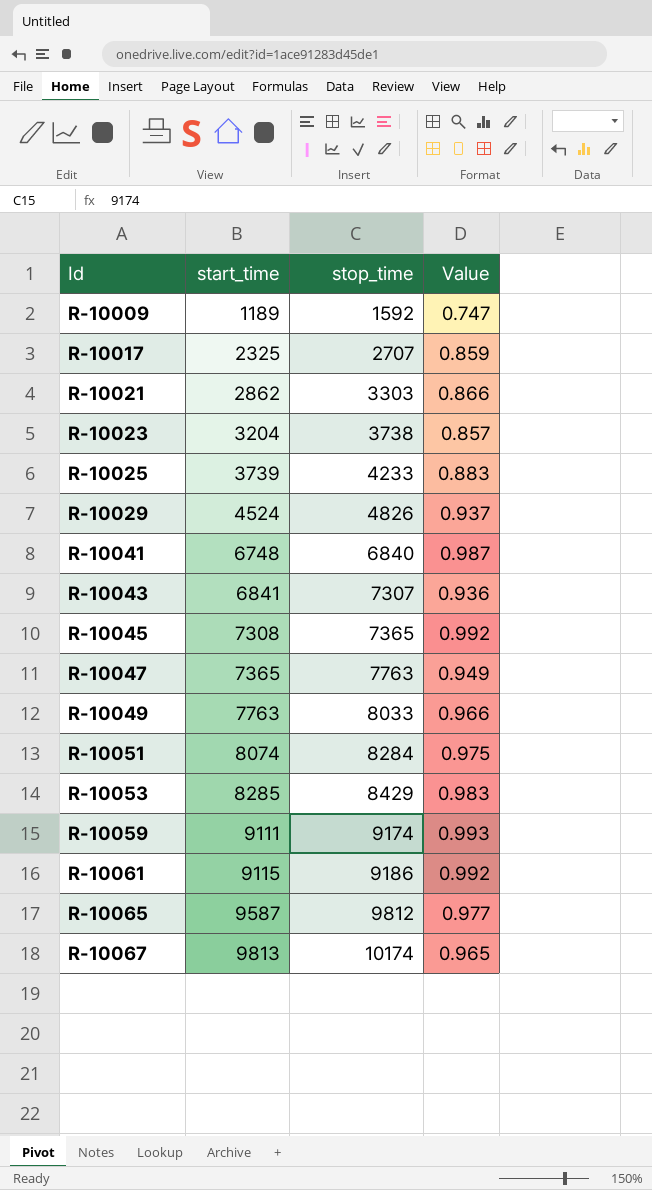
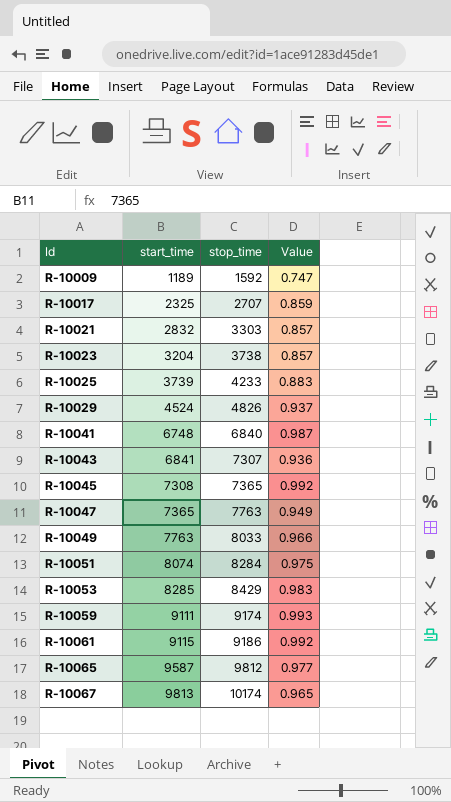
R-10021 | start_time: 2862 -> 2832
R-10021 | Value: 0.866 -> 0.857

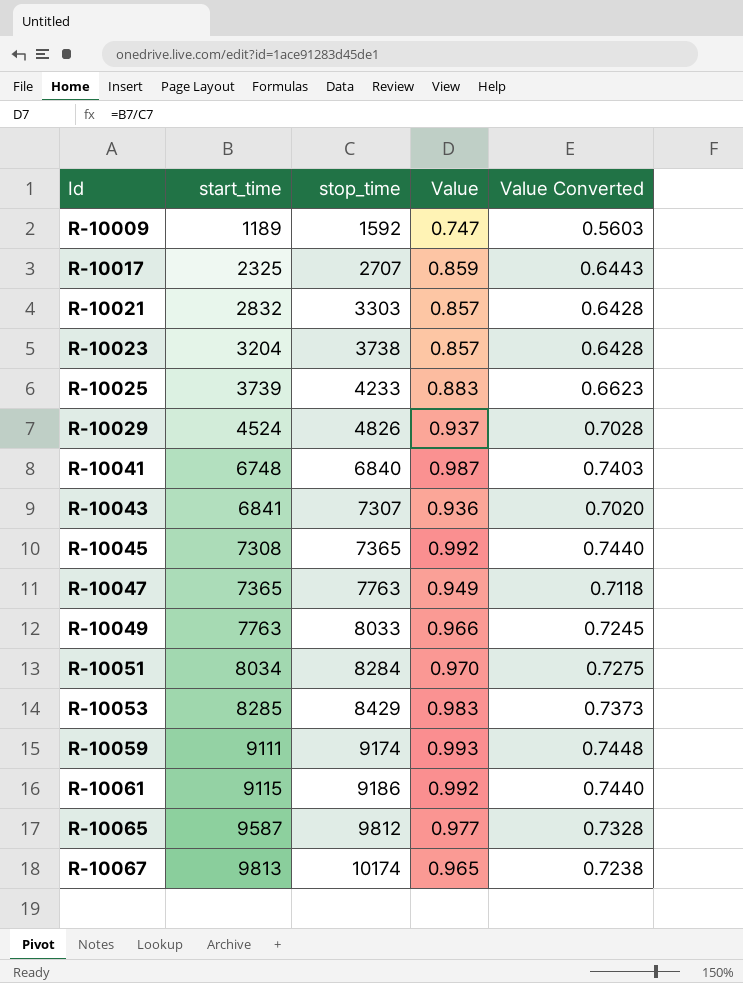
column Value Converted | formula: none -> [Value] * 0.75
R-10051 | start_time: 8074 -> 8034
R-10051 | Value: 0.975 -> 0.970

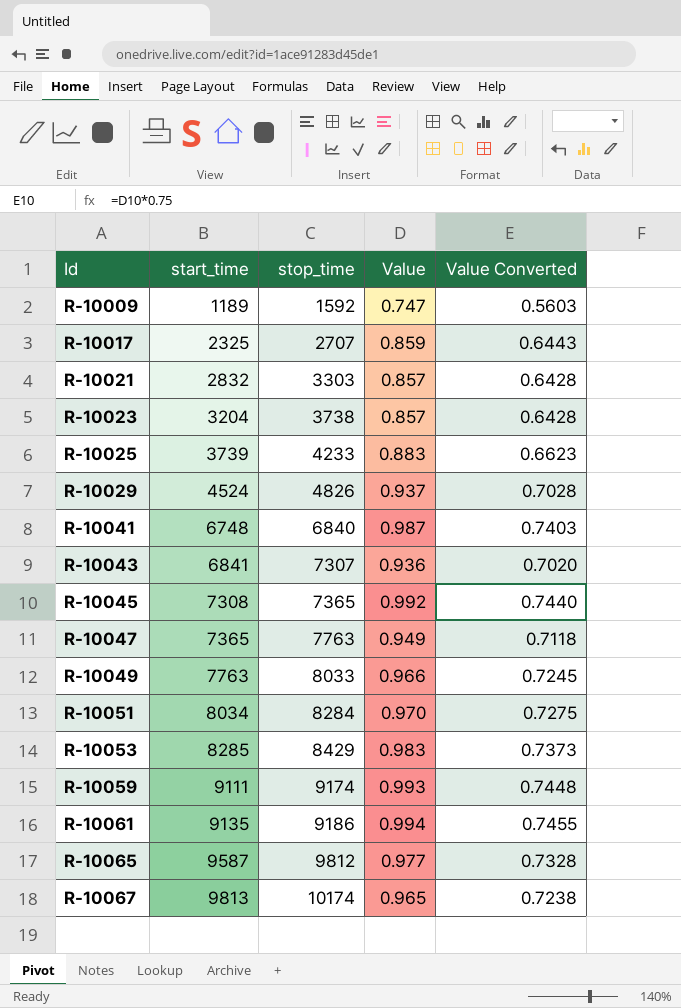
R-10061 | start_time: 9115 -> 9135
R-10061 | Value: 0.992 -> 0.994
R-10061 | Value Converted: 0.7440 -> 0.7455

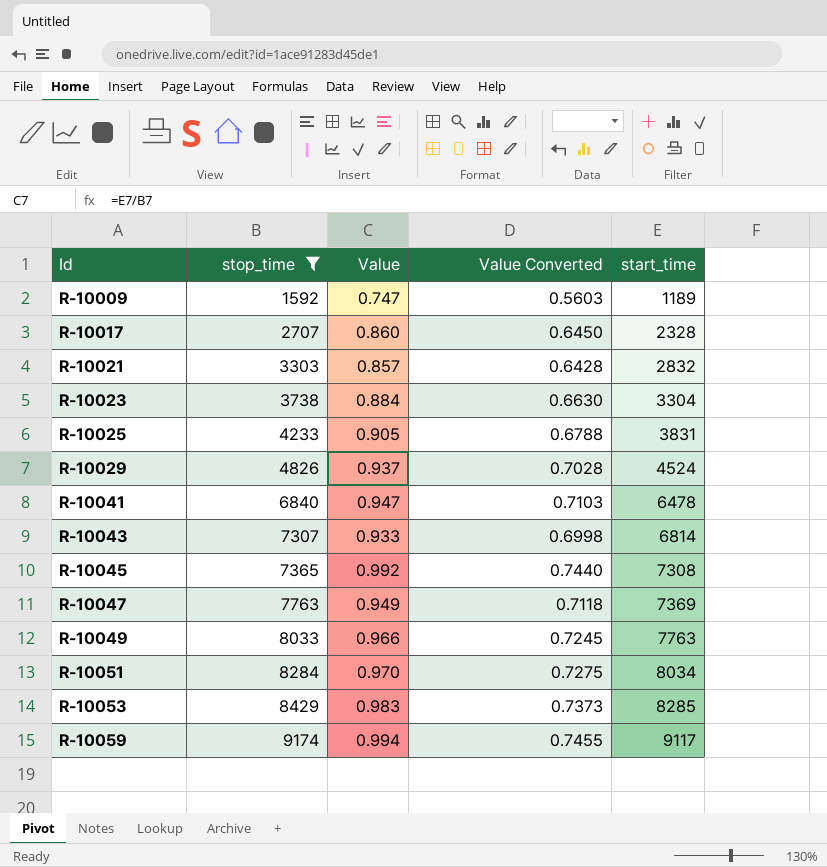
filter: none -> stop_time <= 9174
column start_time | position: 2 -> 5
R-10017 | Value: 0.859 -> 0.860
R-10017 | Value Converted: 0.6443 -> 0.6450
R-10017 | start_time: 2325 -> 2328
R-10023 | Value: 0.857 -> 0.884
R-10023 | Value Converted: 0.6428 -> 0.6630
R-10023 | start_time: 3204 -> 3304
R-10025 | Value: 0.883 -> 0.905
R-10025 | Value Converted: 0.6623 -> 0.6788
R-10025 | start_time: 3739 -> 3831
R-10041 | Value: 0.987 -> 0.947
R-10041 | Value Converted: 0.7403 -> 0.7103
R-10041 | start_time: 6748 -> 6478
R-10043 | Value: 0.936 -> 0.933
R-10043 | Value Converted: 0.7020 -> 0.6998
R-10043 | start_time: 6841 -> 6814
R-10047 | start_time: 7365 -> 7369
R-10059 | Value: 0.993 -> 0.994
R-10059 | Value Converted: 0.7448 -> 0.7455
R-10059 | start_time: 9111 -> 9117

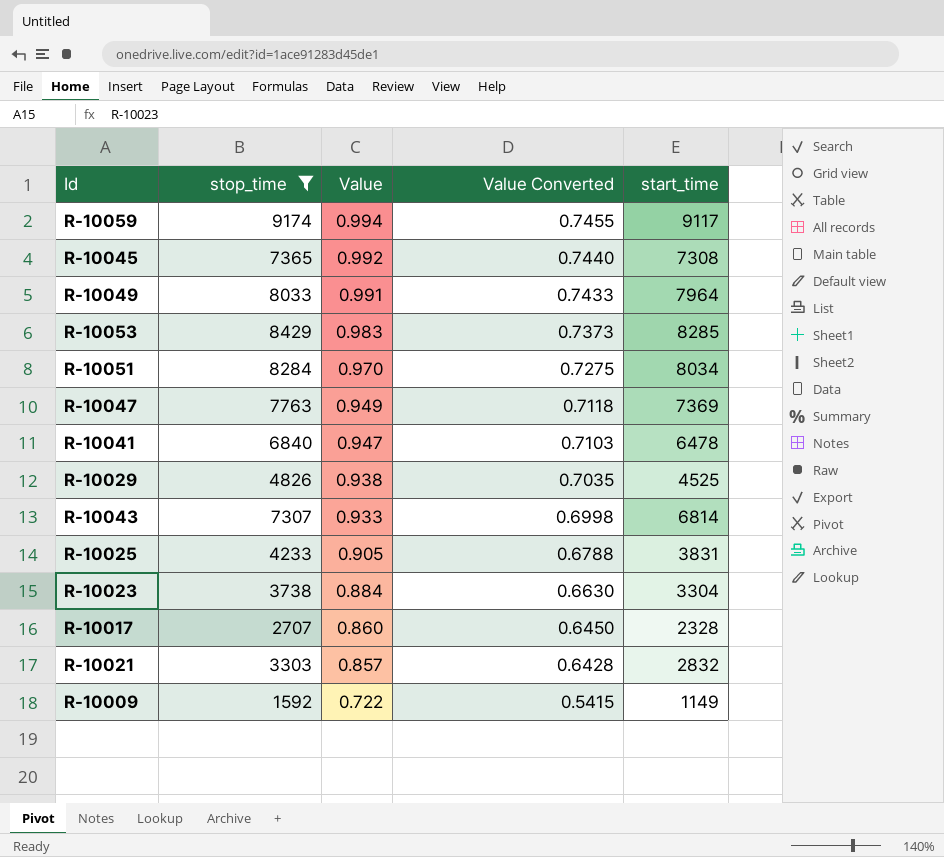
row order: Id ascending -> Value descending
R-10049 | Value: 0.966 -> 0.991
R-10049 | Value Converted: 0.7245 -> 0.7433
R-10049 | start_time: 7763 -> 7964
R-10029 | Value: 0.937 -> 0.938
R-10029 | Value Converted: 0.7028 -> 0.7035
R-10029 | start_time: 4524 -> 4525
R-10009 | Value: 0.747 -> 0.722
R-10009 | Value Converted: 0.5603 -> 0.5415
R-10009 | start_time: 1189 -> 1149

